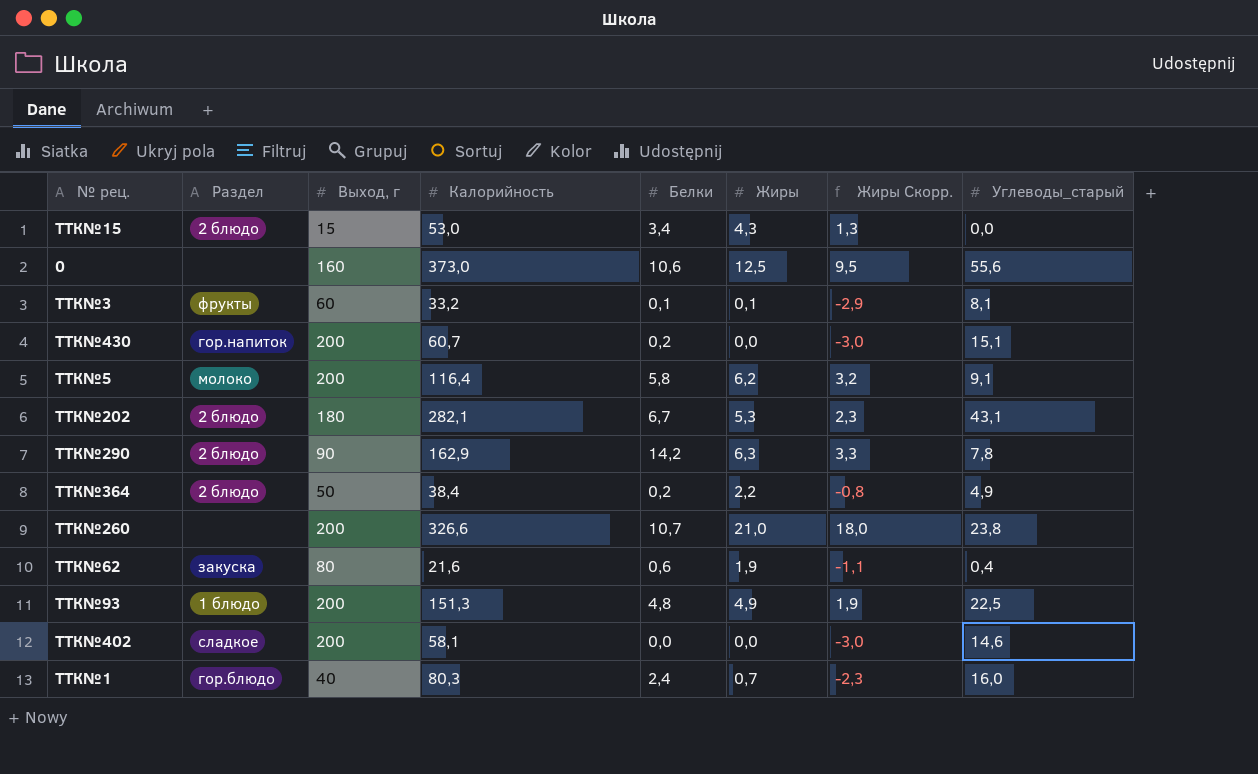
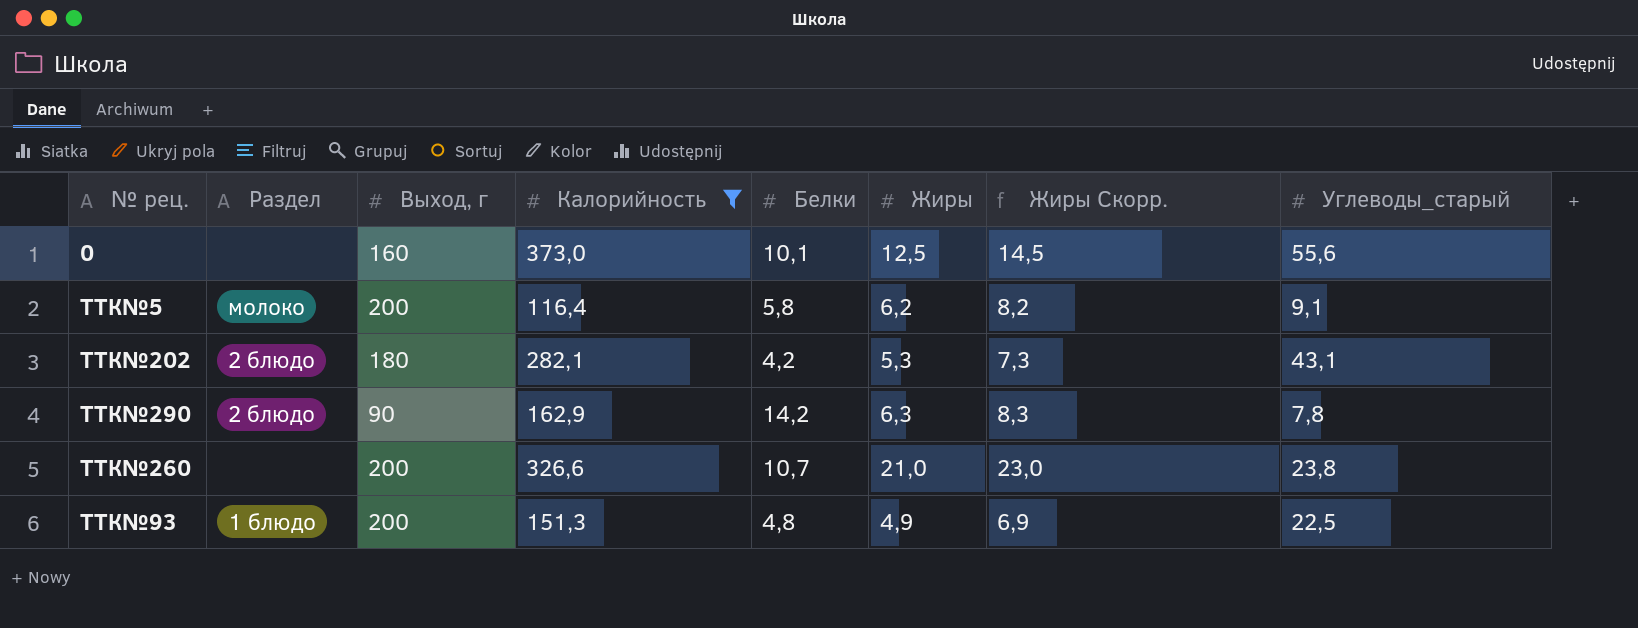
filter: none -> Калорийность >= 116,4
column Жиры Скорр. | formula: [Жиры] - 3 -> [Жиры] + 2
0 | Белки: 10,6 -> 10,1
ТТК№202 | Белки: 6,7 -> 4,2

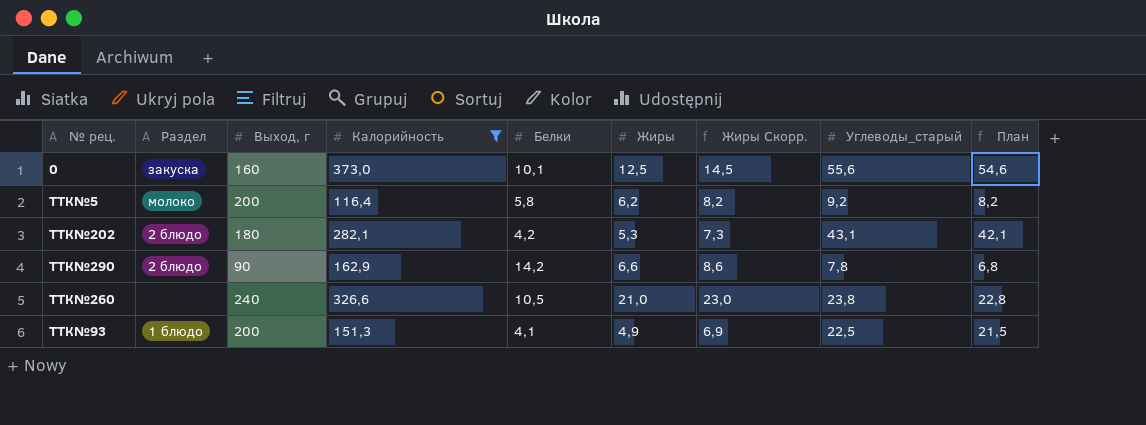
column План | formula: none -> [Углеводы_старый] - 1
0 | Раздел: none -> закуска
ТТК№5 | Углеводы_старый: 9,1 -> 9,2
ТТК№290 | Жиры: 6,3 -> 6,6
ТТК№290 | Жиры Скорр.: 8,3 -> 8,6
ТТК№260 | Выход, г: 200 -> 240
ТТК№260 | Белки: 10,7 -> 10,5
ТТК№93 | Белки: 4,8 -> 4,1

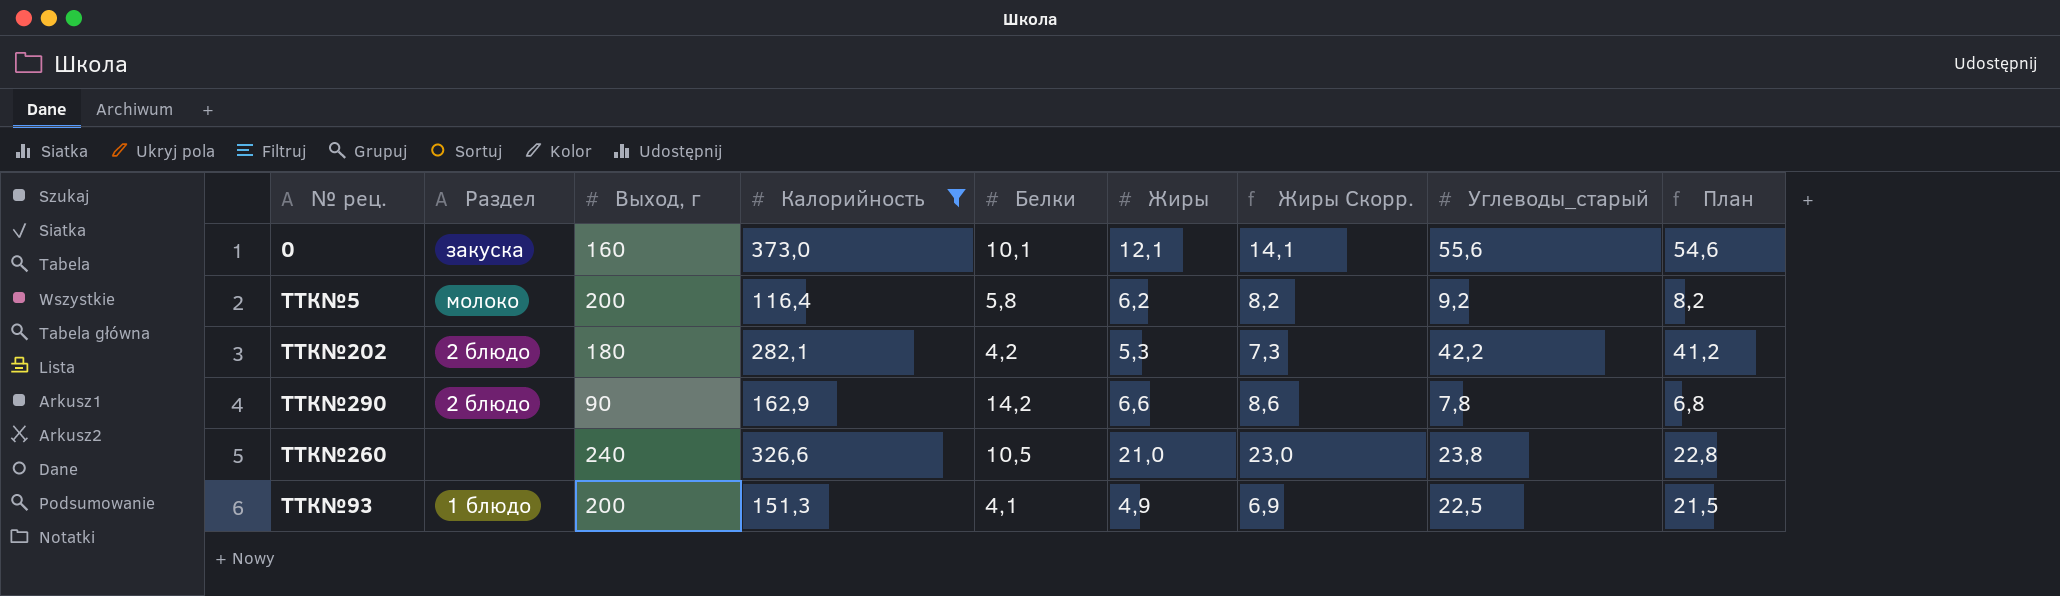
0 | Жиры: 12,5 -> 12,1
0 | Жиры Скорр.: 14,5 -> 14,1
ТТК№202 | Углеводы_старый: 43,1 -> 42,2
ТТК№202 | План: 42,1 -> 41,2

